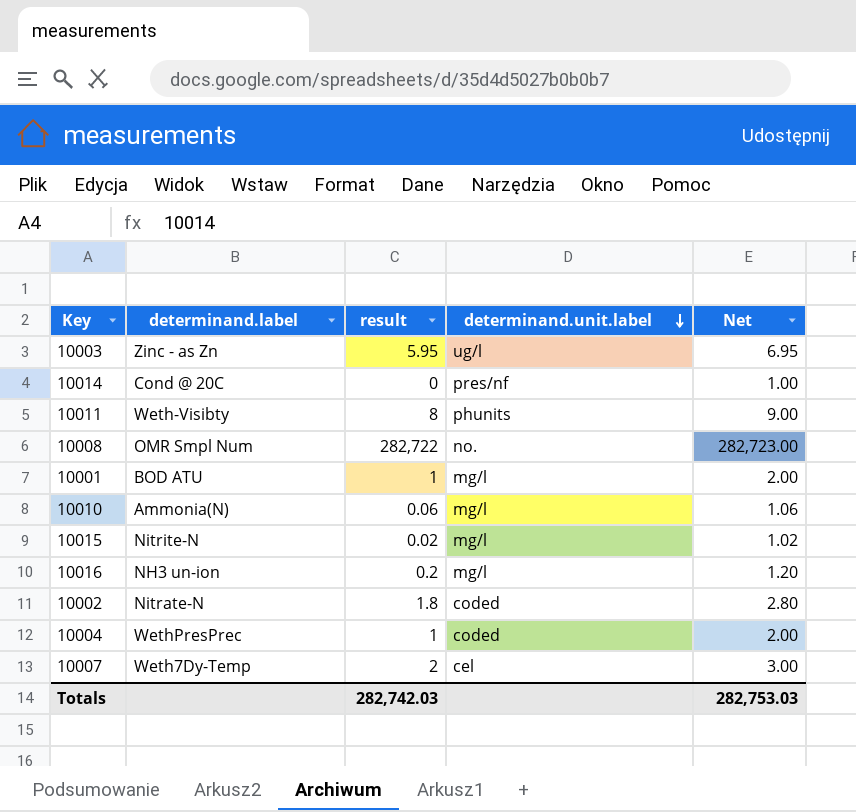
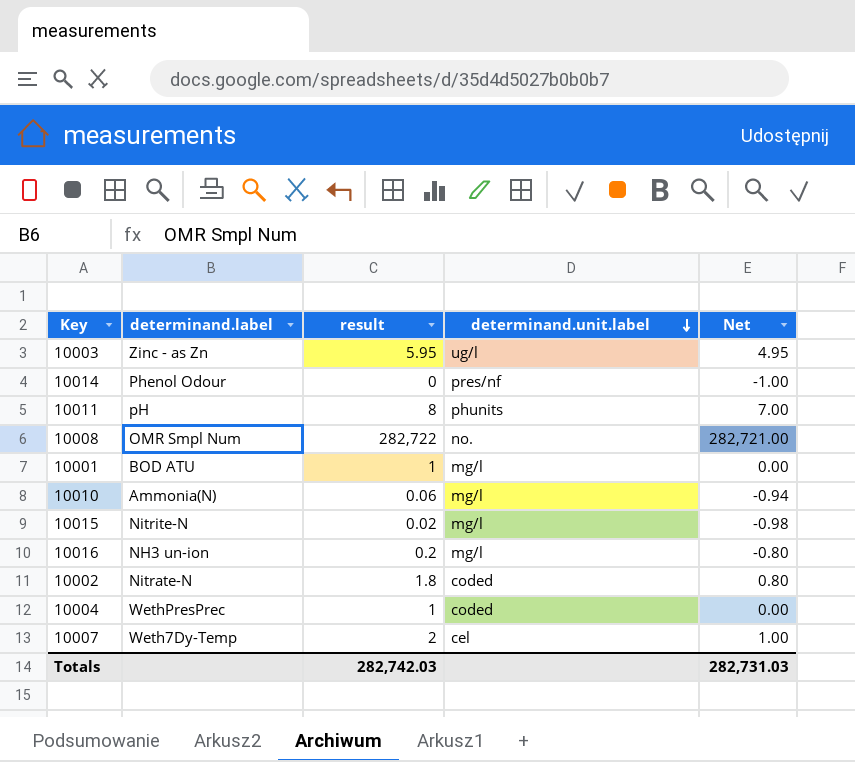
column Net | formula: [result] + 1 -> [result] - 1
10014 | determinand.label: Cond @ 20C -> Phenol Odour
10011 | determinand.label: Weth-Visibty -> pH
Totals | Net: 282,753.03 -> 282,731.03

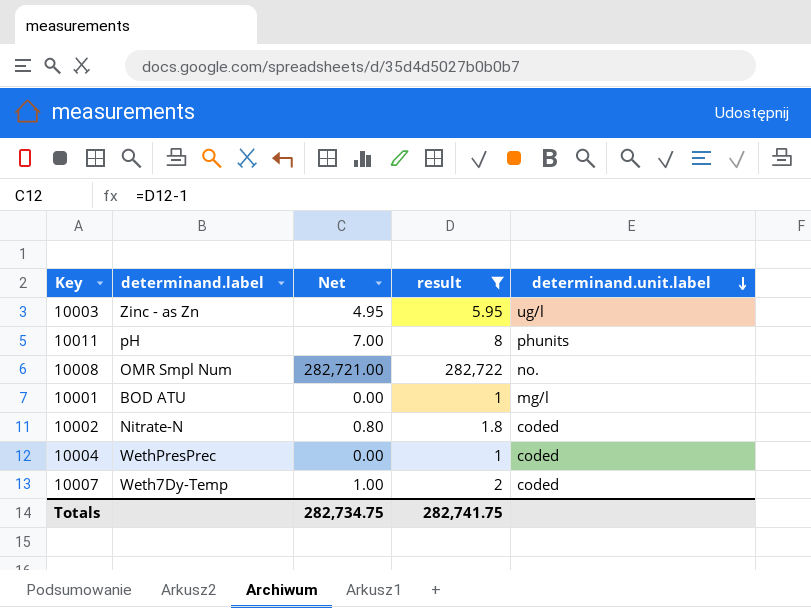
filter: none -> result >= 1
column Net | position: 5 -> 3
10007 | determinand.unit.label: cel -> coded
Totals | Net: 282,731.03 -> 282,734.75
Totals | result: 282,742.03 -> 282,741.75

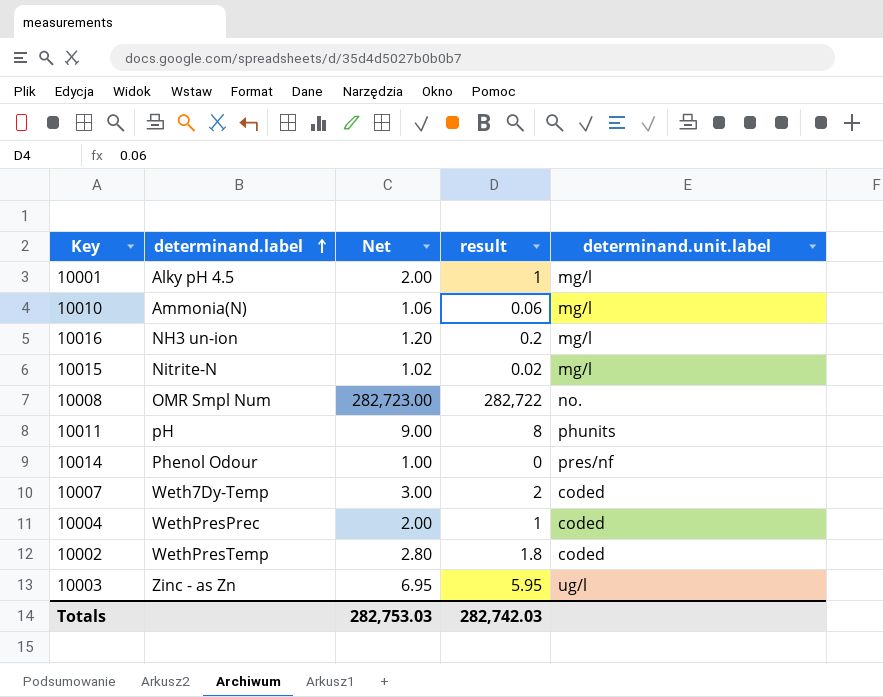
filter: result >= 1 -> none
row order: determinand.unit.label descending -> determinand.label ascending
column Net | formula: [result] - 1 -> [result] + 1
10001 | determinand.label: BOD ATU -> Alky pH 4.5
10002 | determinand.label: Nitrate-N -> WethPresTemp
Totals | Net: 282,734.75 -> 282,753.03
Totals | result: 282,741.75 -> 282,742.03

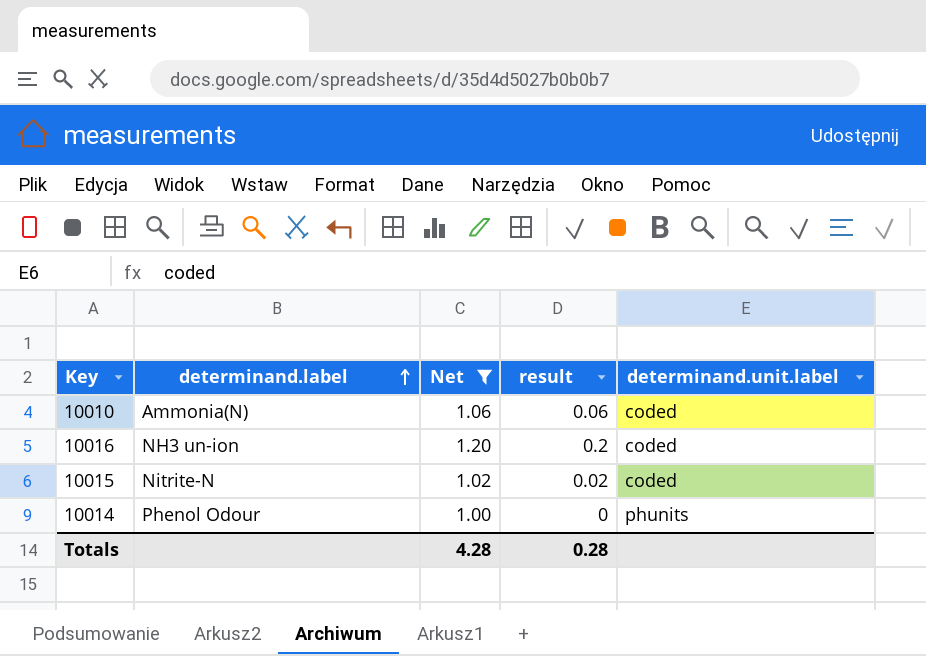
filter: none -> Net <= 1.20
10010 | determinand.unit.label: mg/l -> coded
10016 | determinand.unit.label: mg/l -> coded
10015 | determinand.unit.label: mg/l -> coded
10014 | determinand.unit.label: pres/nf -> phunits
Totals | Net: 282,753.03 -> 4.28
Totals | result: 282,742.03 -> 0.28

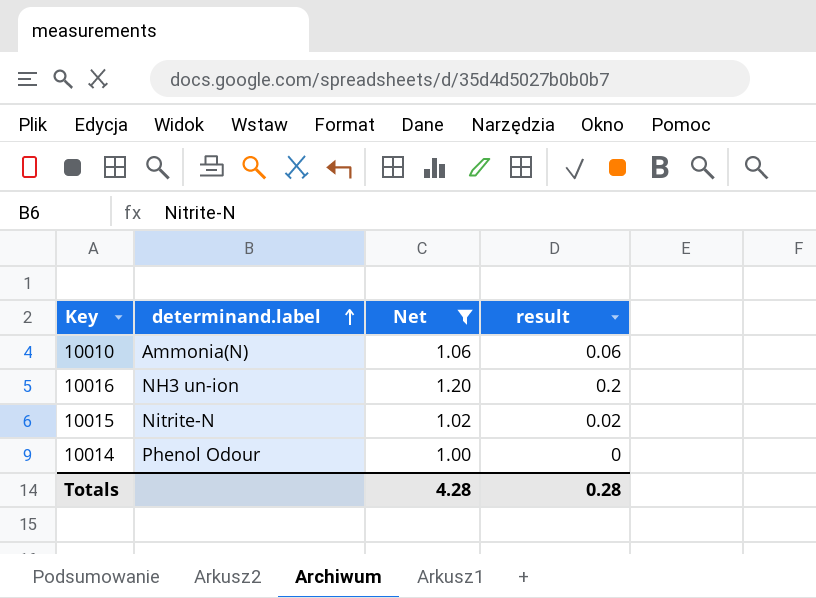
column determinand.unit.label | position: 5 -> none

